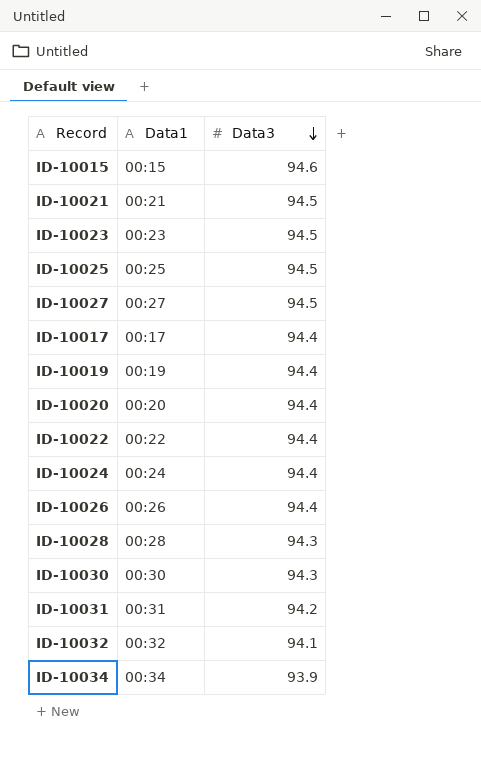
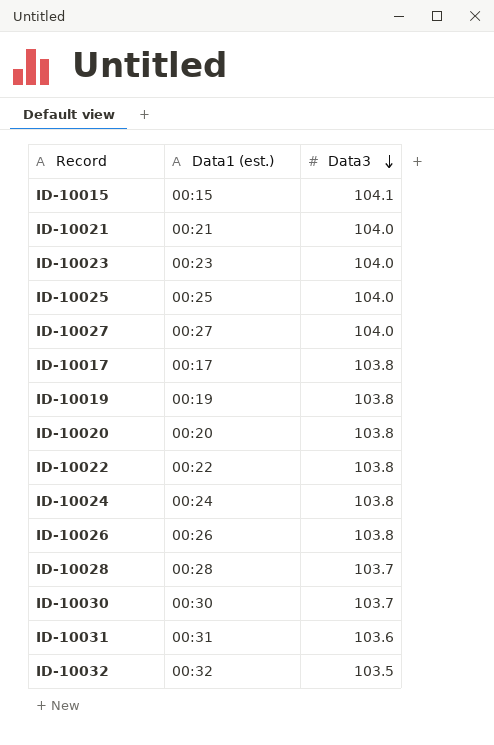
column name: Data1 -> Data1 (est.)
row ID-10034: 00:34 | 93.9 -> none
ID-10015 | Data3: 94.6 -> 104.1
ID-10021 | Data3: 94.5 -> 104.0
ID-10023 | Data3: 94.5 -> 104.0
ID-10025 | Data3: 94.5 -> 104.0
ID-10027 | Data3: 94.5 -> 104.0
ID-10017 | Data3: 94.4 -> 103.8
ID-10019 | Data3: 94.4 -> 103.8
ID-10020 | Data3: 94.4 -> 103.8
ID-10022 | Data3: 94.4 -> 103.8
ID-10024 | Data3: 94.4 -> 103.8
ID-10026 | Data3: 94.4 -> 103.8
ID-10028 | Data3: 94.3 -> 103.7
ID-10030 | Data3: 94.3 -> 103.7
ID-10031 | Data3: 94.2 -> 103.6
ID-10032 | Data3: 94.1 -> 103.5

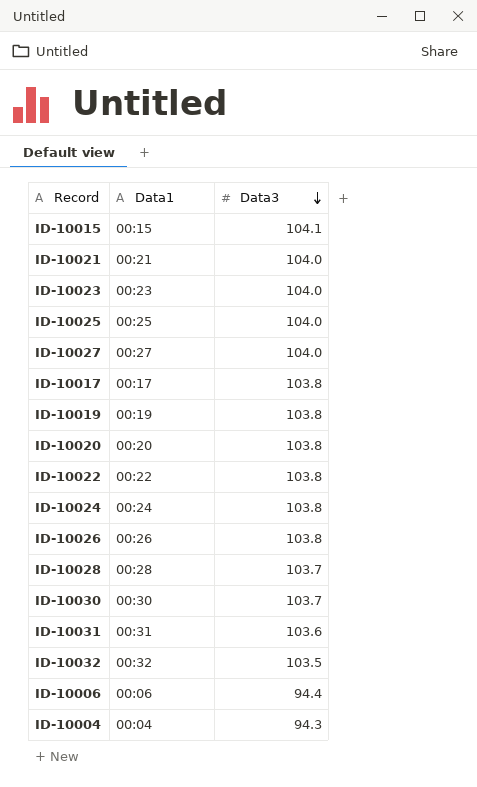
column name: Data1 (est.) -> Data1
row ID-10006: none -> 00:06 | 94.4
row ID-10004: none -> 00:04 | 94.3

